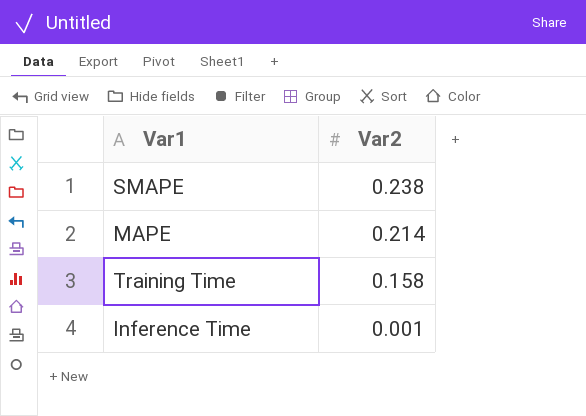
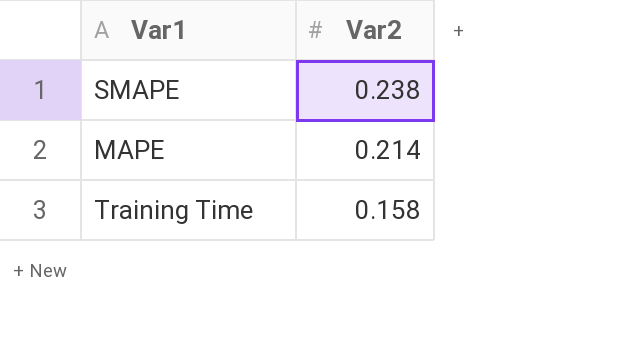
row Inference Time: 0.001 -> none

